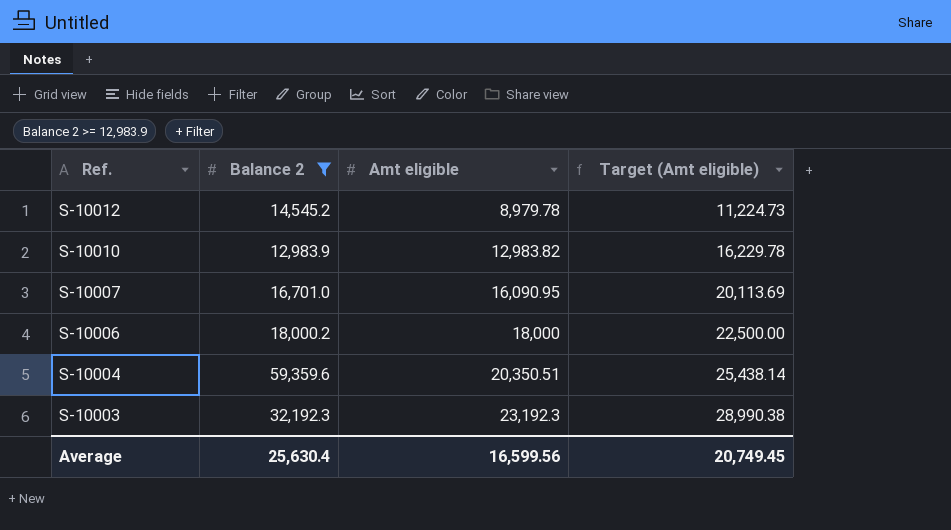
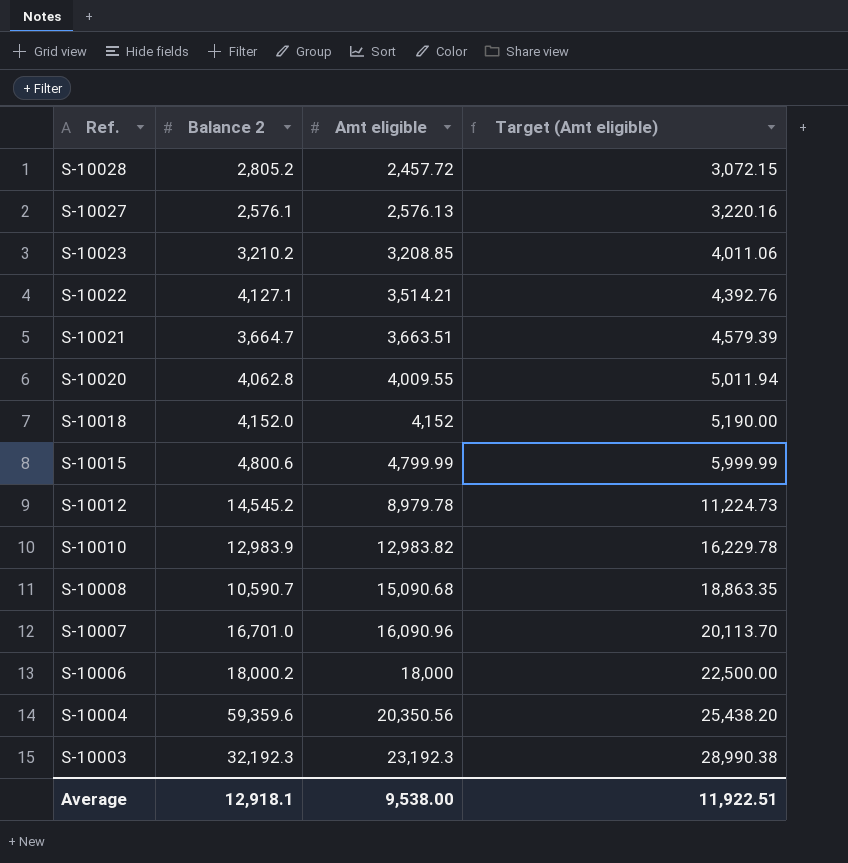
filter: Balance 2 >= 12,983.9 -> none
S-10007 | Amt eligible: 16,090.95 -> 16,090.96
S-10007 | Target (Amt eligible): 20,113.69 -> 20,113.70
S-10004 | Amt eligible: 20,350.51 -> 20,350.56
S-10004 | Target (Amt eligible): 25,438.14 -> 25,438.20
Average | Balance 2: 25,630.4 -> 12,918.1
Average | Amt eligible: 16,599.56 -> 9,538.00
Average | Target (Amt eligible): 20,749.45 -> 11,922.51

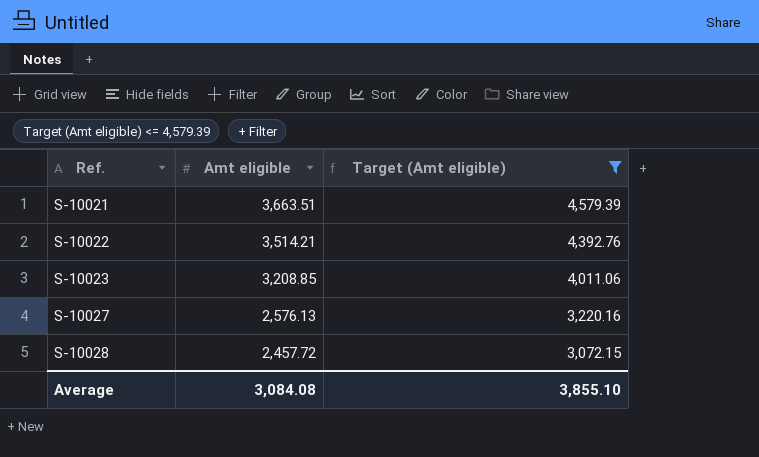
filter: none -> Target (Amt eligible) <= 4,579.39
row order: Ref. descending -> Ref. ascending
column Balance 2 | position: 2 -> none
Average | Amt eligible: 9,538.00 -> 3,084.08
Average | Target (Amt eligible): 11,922.51 -> 3,855.10

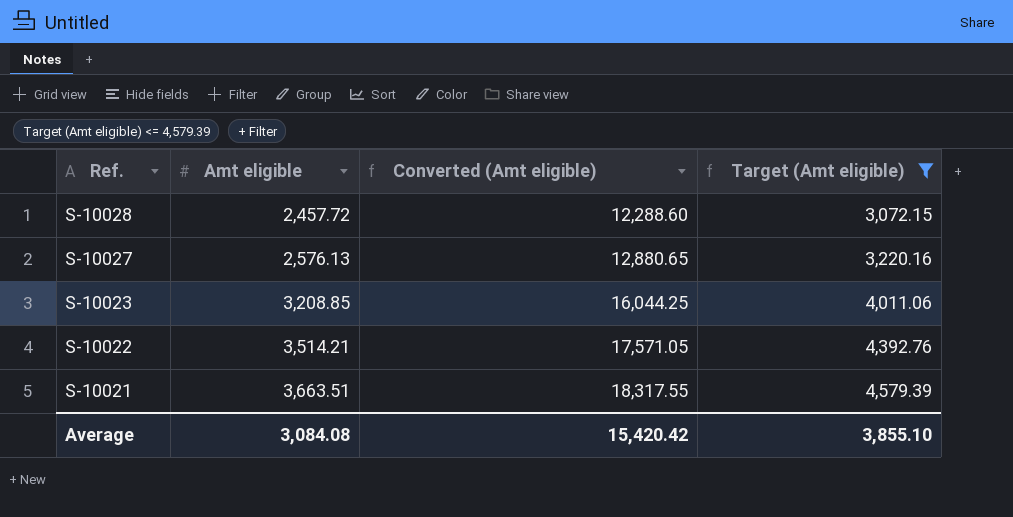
row order: Ref. ascending -> Ref. descending
column Converted (Amt eligible) | formula: none -> [Amt eligible] * 5

